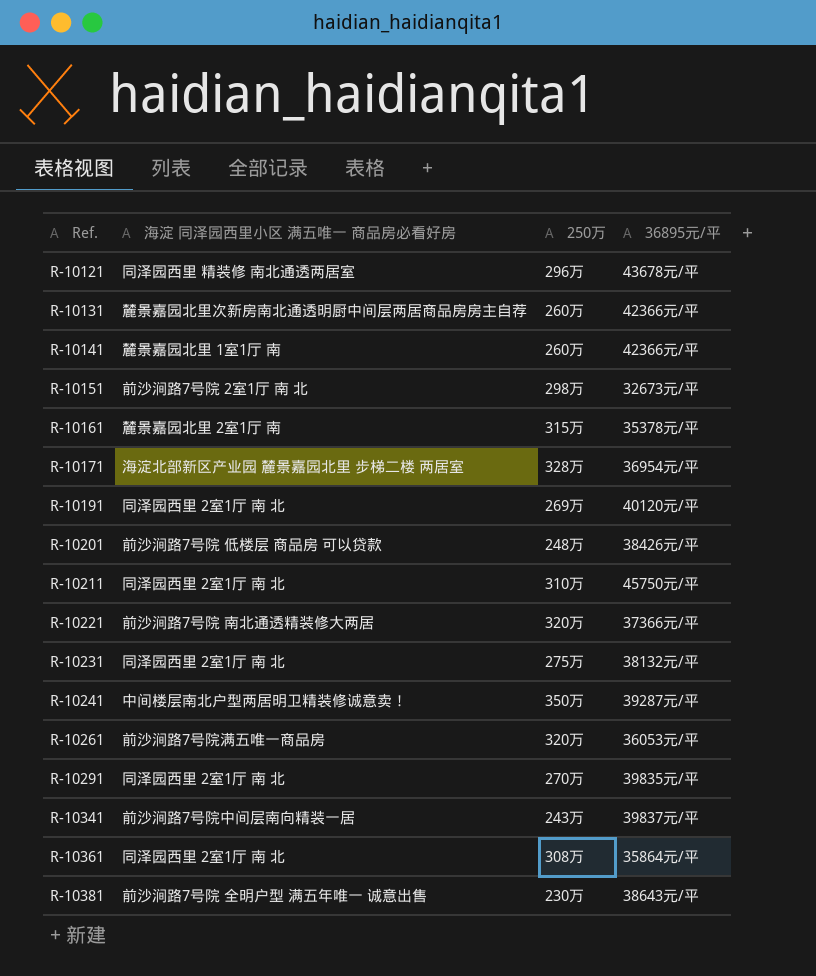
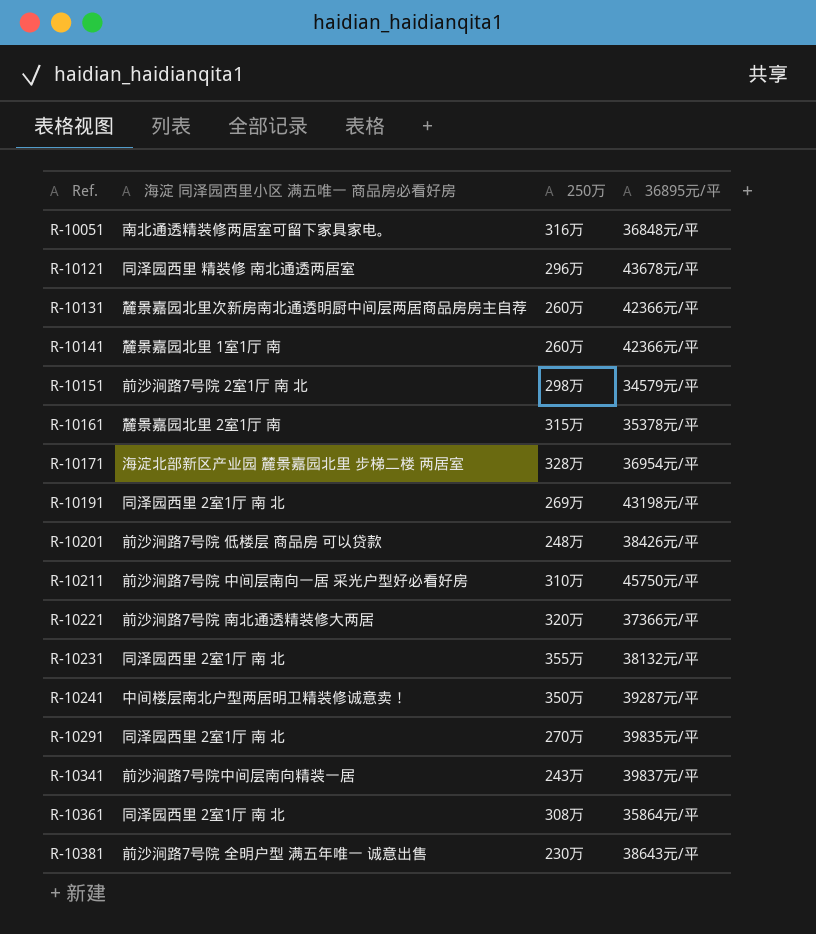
row R-10261: 前沙涧路7号院满五唯一商品房 | 320万 | 36053元/平 -> none
row R-10051: none -> 南北通透精装修两居室可留下家具家电。 | 316万 | 36848元/平
R-10151 | 36895元/平: 32673元/平 -> 34579元/平
R-10191 | 36895元/平: 40120元/平 -> 43198元/平
R-10211 | 海淀 同泽园西里小区 满五唯一 商品房必看好房: 同泽园西里 2室1厅 南 北 -> 前沙涧路7号院 中间层南向一居 采光户型好必看好房
R-10231 | 250万: 275万 -> 355万

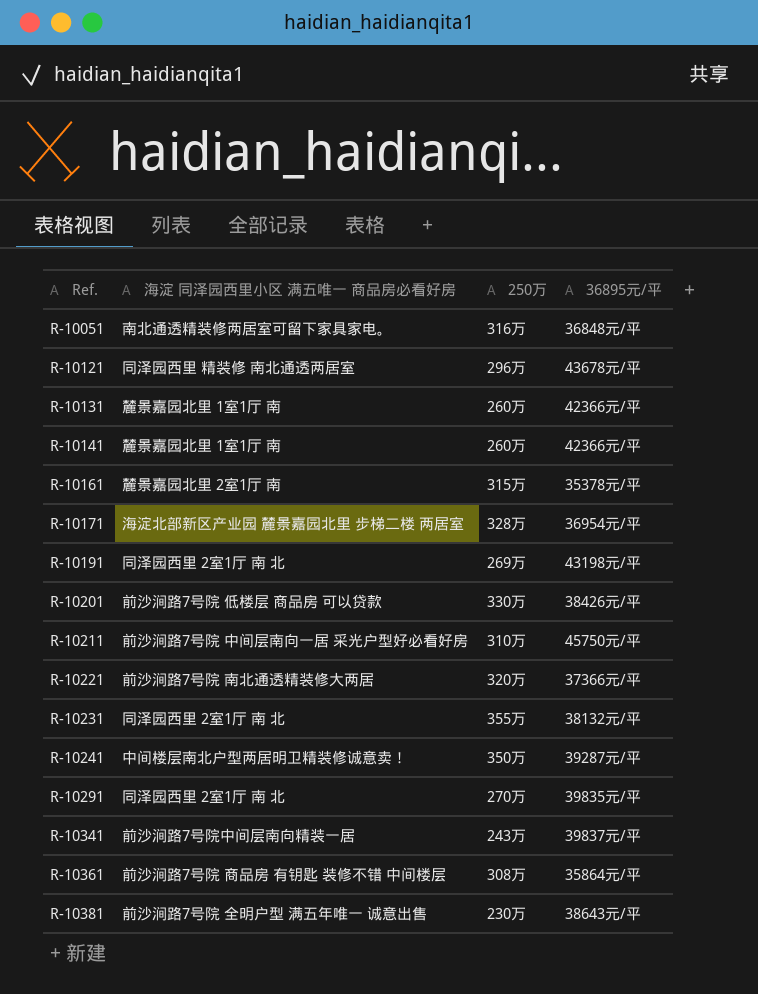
row R-10151: 前沙涧路7号院 2室1厅 南 北 | 298万 | 34579元/平 -> none
R-10131 | 海淀 同泽园西里小区 满五唯一 商品房必看好房: 麓景嘉园北里次新房南北通透明厨中间层两居商品房房主自荐 -> 麓景嘉园北里 1室1厅 南
R-10201 | 250万: 248万 -> 330万
R-10361 | 海淀 同泽园西里小区 满五唯一 商品房必看好房: 同泽园西里 2室1厅 南 北 -> 前沙涧路7号院 商品房 有钥匙 装修不错 中间楼层

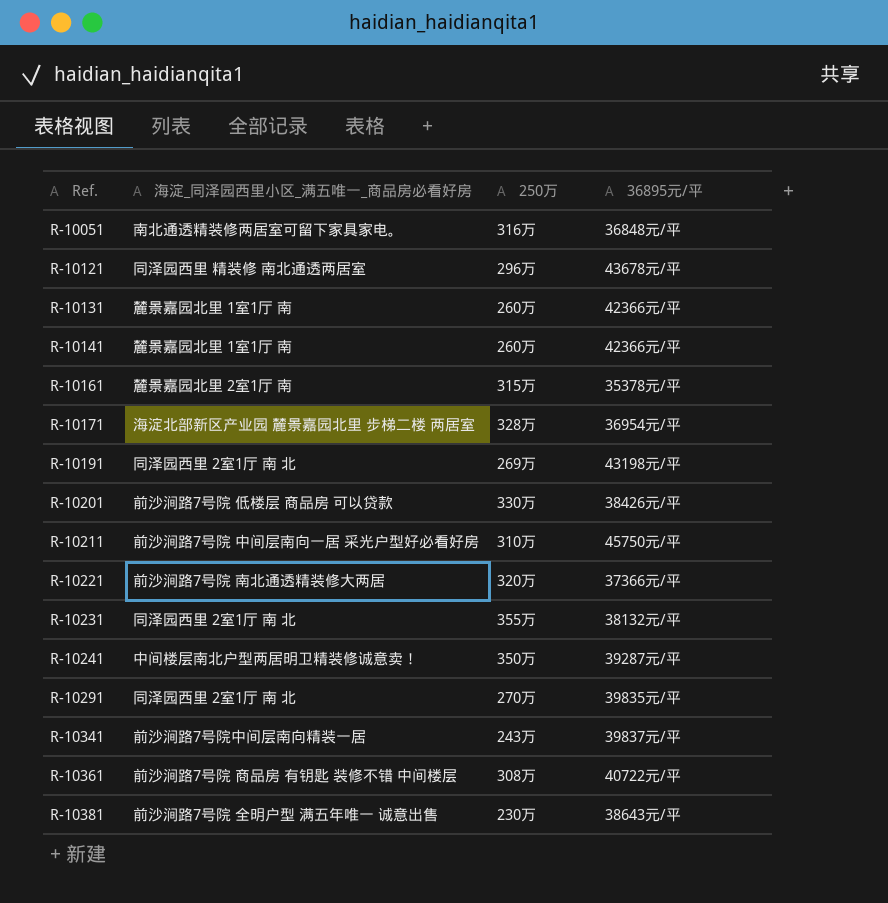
column name: 海淀 同泽园西里小区 满五唯一 商品房必看好房 -> 海淀_同泽园西里小区_满五唯一_商品房必看好房
R-10361 | 36895元/平: 35864元/平 -> 40722元/平

